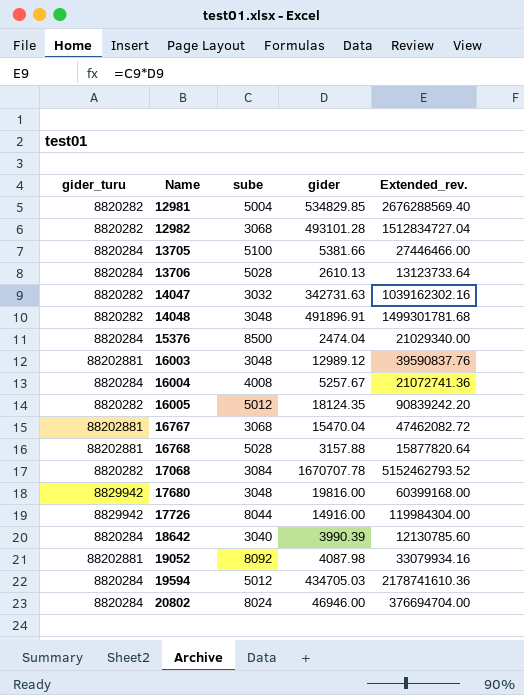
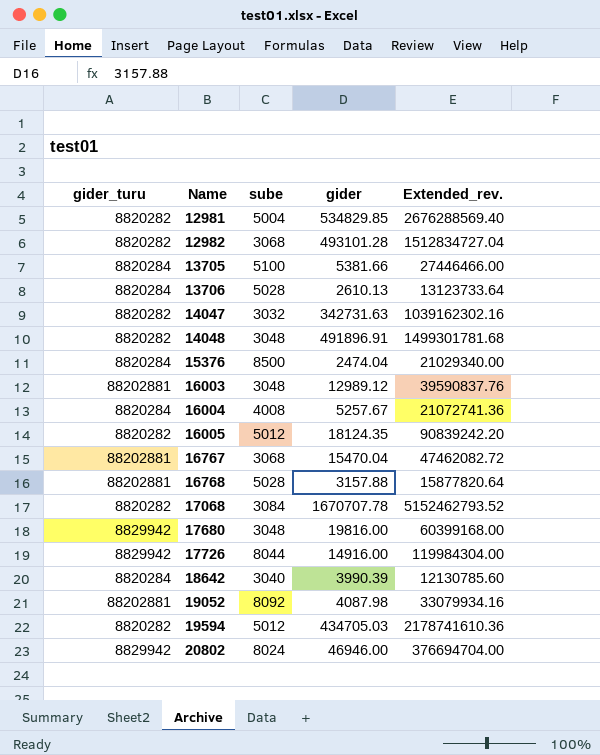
19594 | gider_turu: 8820284 -> 8820282
20802 | gider_turu: 8820284 -> 8829942

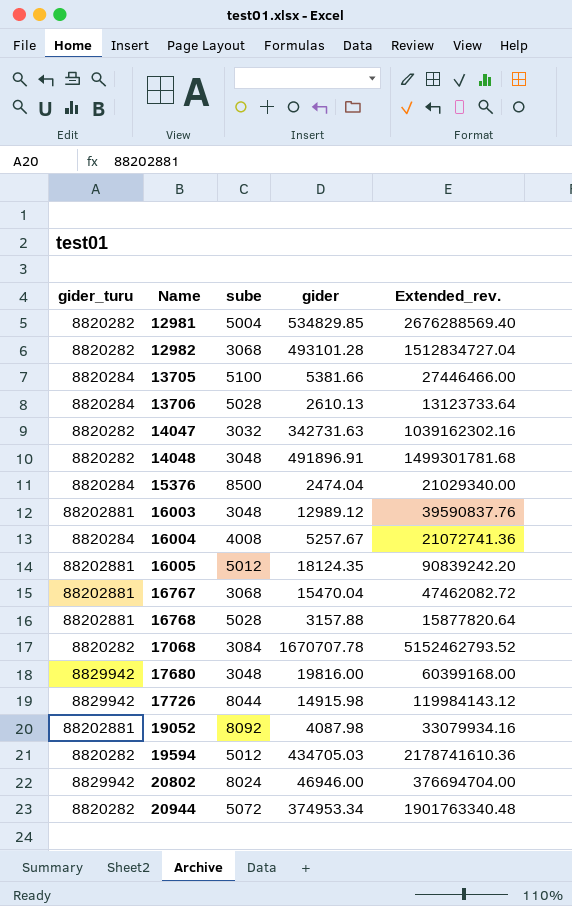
row 18642: 8820284 | 3040 | 3990.39 | 12130785.60 -> none
16005 | gider_turu: 8820282 -> 88202881
17726 | gider: 14916.00 -> 14915.98
17726 | Extended_rev.: 119984304.00 -> 119984143.12
row 20944: none -> 8820282 | 5072 | 374953.34 | 1901763340.48

